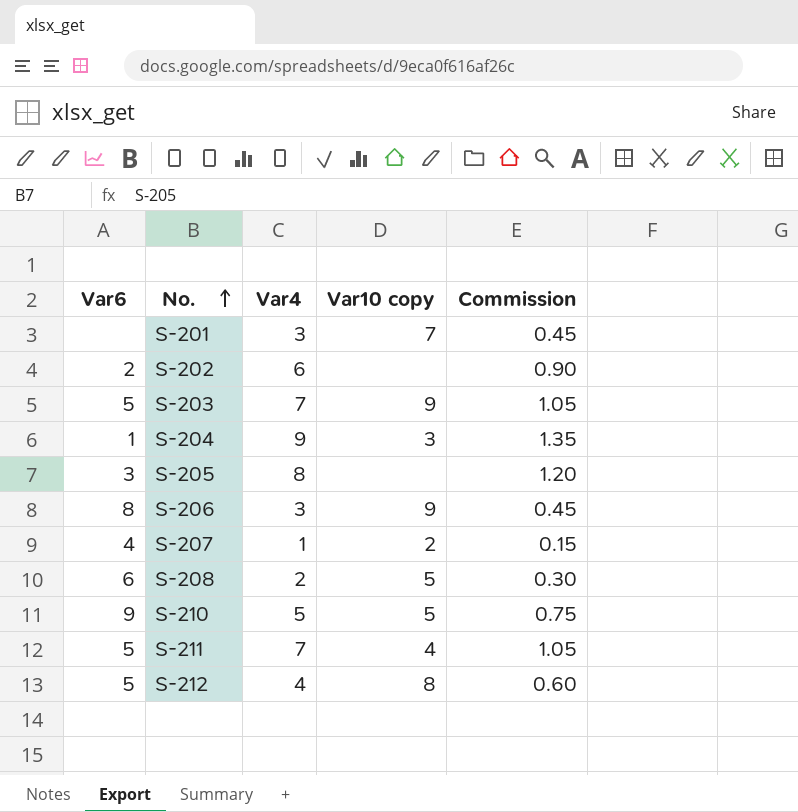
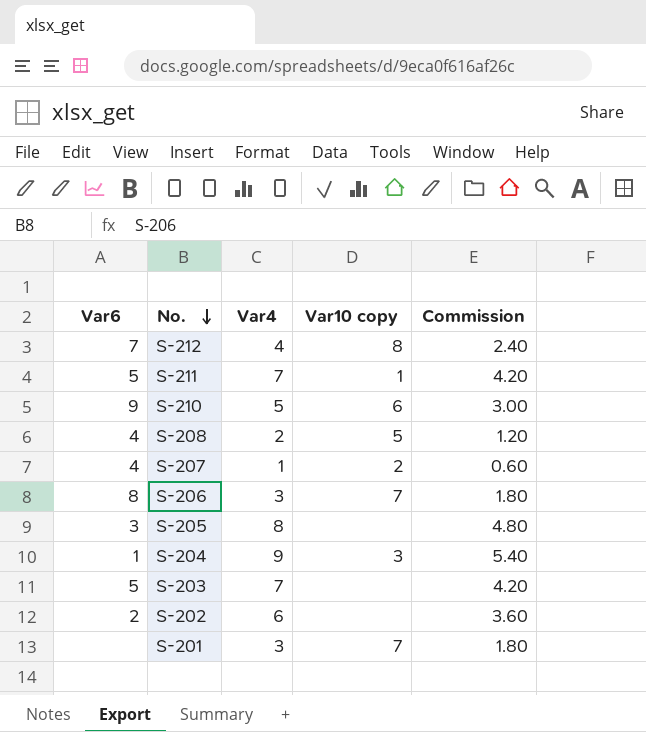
row order: No. ascending -> No. descending
column Commission | formula: [Var4] * 0.15 -> [Var4] * 0.6
S-212 | Var6: 5 -> 7
S-211 | Var10 copy: 4 -> 1
S-210 | Var10 copy: 5 -> 6
S-208 | Var6: 6 -> 4
S-206 | Var10 copy: 9 -> 7
S-203 | Var10 copy: 9 -> none

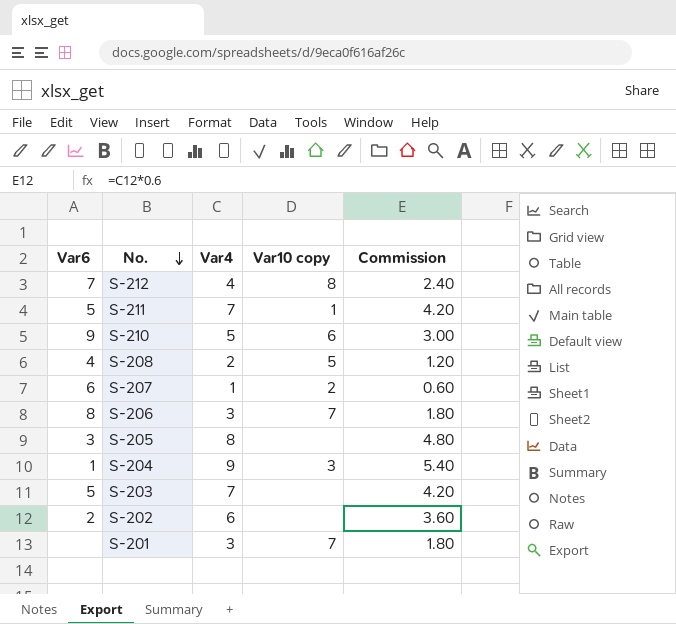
S-207 | Var6: 4 -> 6

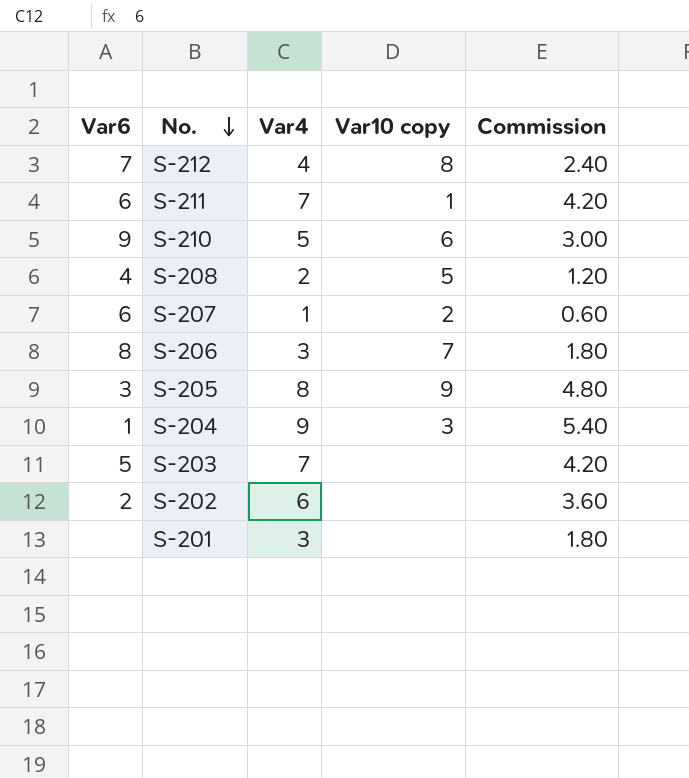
S-211 | Var6: 5 -> 6
S-205 | Var10 copy: none -> 9
S-201 | Var10 copy: 7 -> none

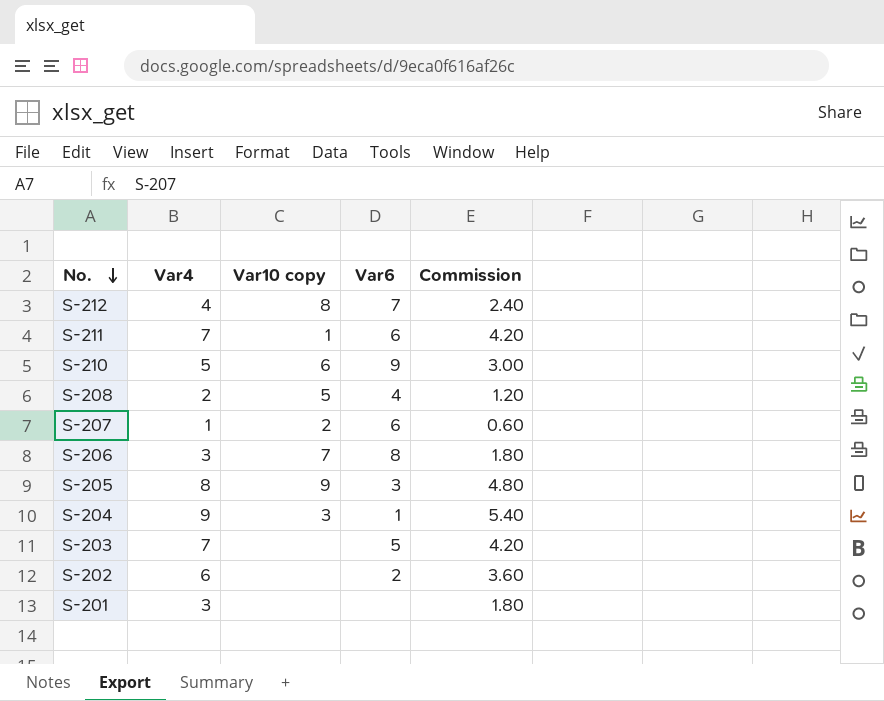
column Var6 | position: 1 -> 4

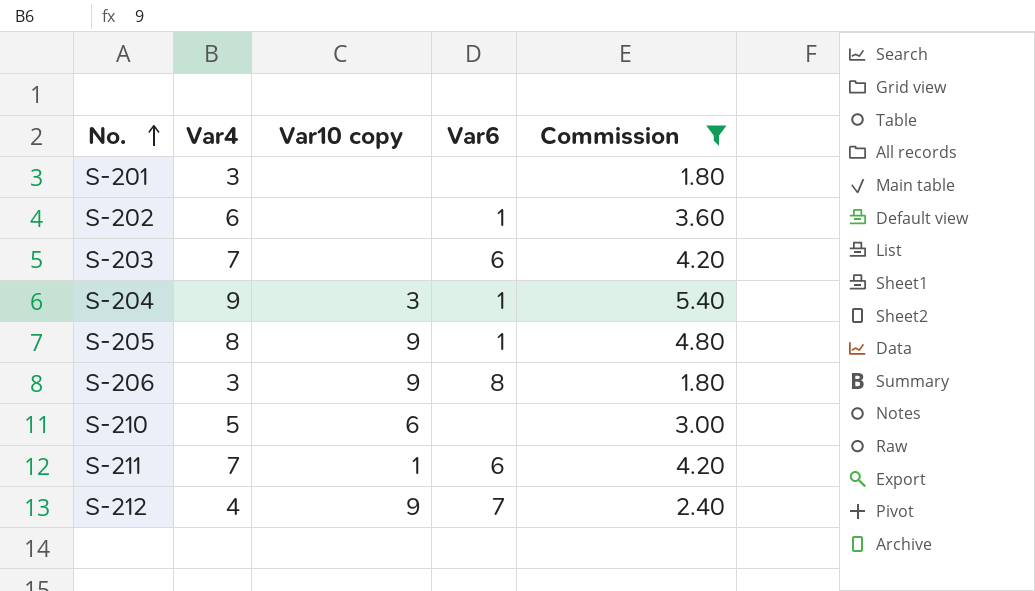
filter: none -> Commission >= 1.80
row order: No. descending -> No. ascending
S-202 | Var6: 2 -> 1
S-203 | Var6: 5 -> 6
S-205 | Var6: 3 -> 1
S-206 | Var10 copy: 7 -> 9
S-210 | Var6: 9 -> none
S-212 | Var10 copy: 8 -> 9

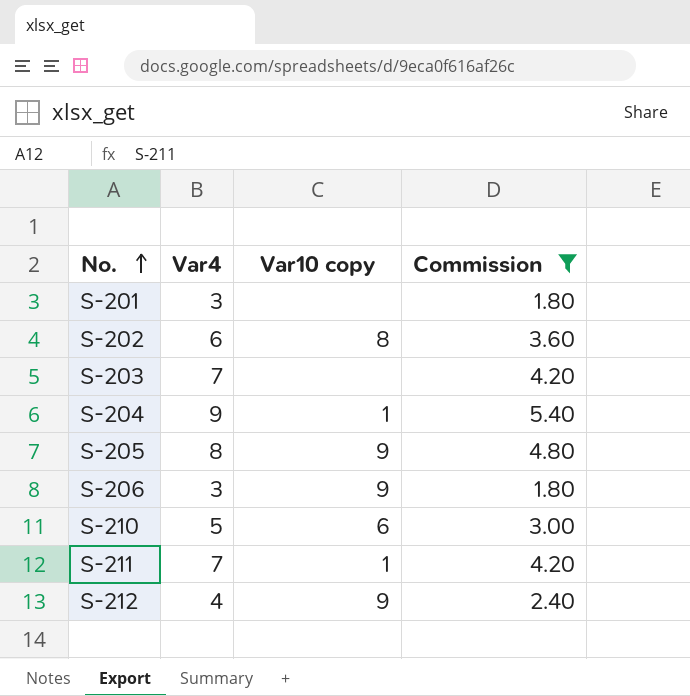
column Var6 | position: 4 -> none
S-202 | Var10 copy: none -> 8
S-204 | Var10 copy: 3 -> 1

